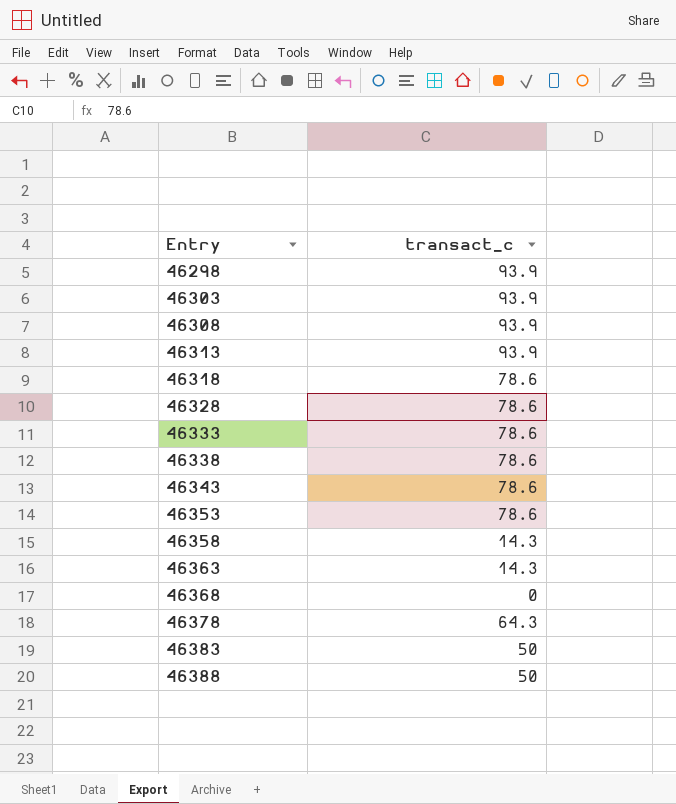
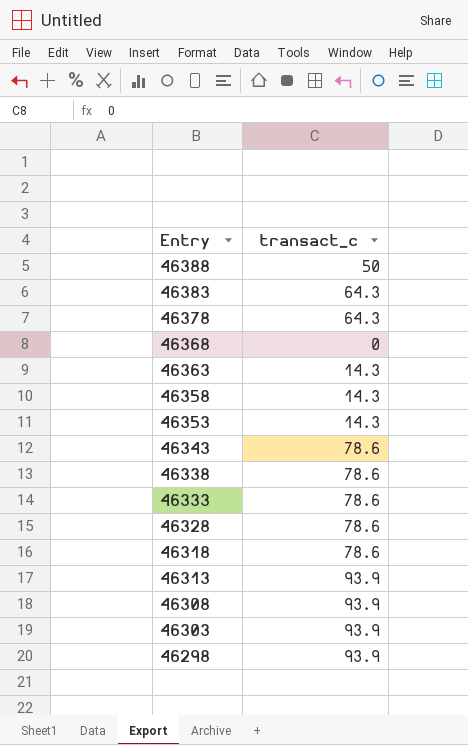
row order: Entry ascending -> Entry descending
46383 | transact_c: 50 -> 64.3
46353 | transact_c: 78.6 -> 14.3

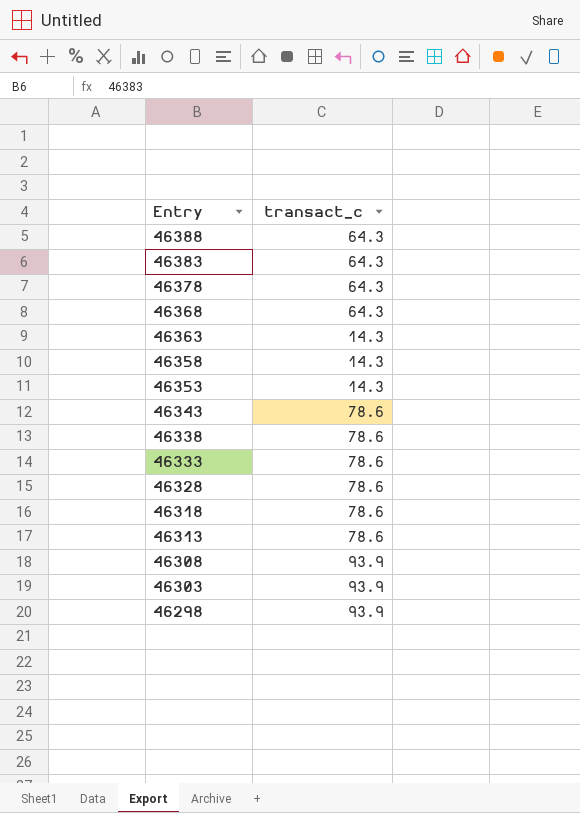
46388 | transact_c: 50 -> 64.3
46368 | transact_c: 0 -> 64.3
46313 | transact_c: 93.9 -> 78.6

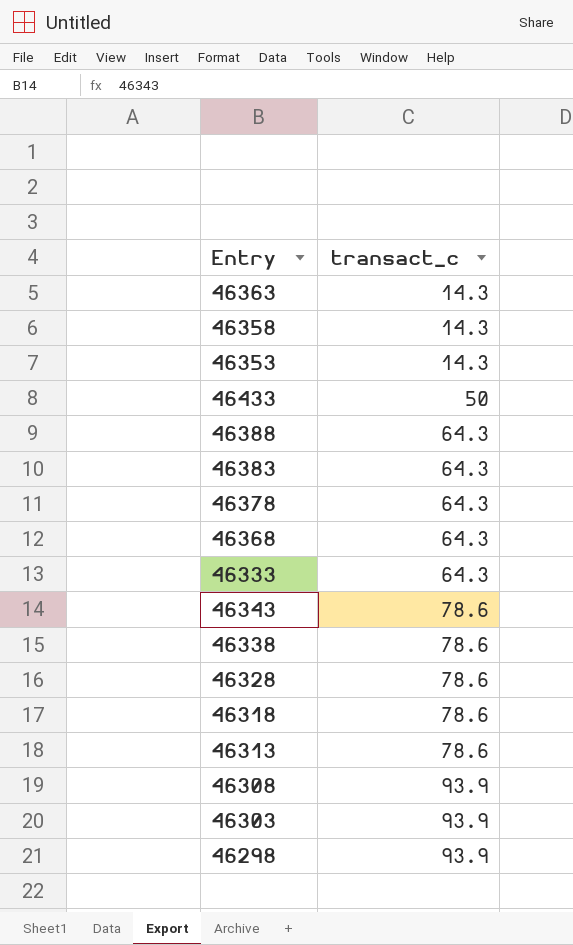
row order: Entry descending -> transact_c ascending
row 46433: none -> 50
46333 | transact_c: 78.6 -> 64.3

